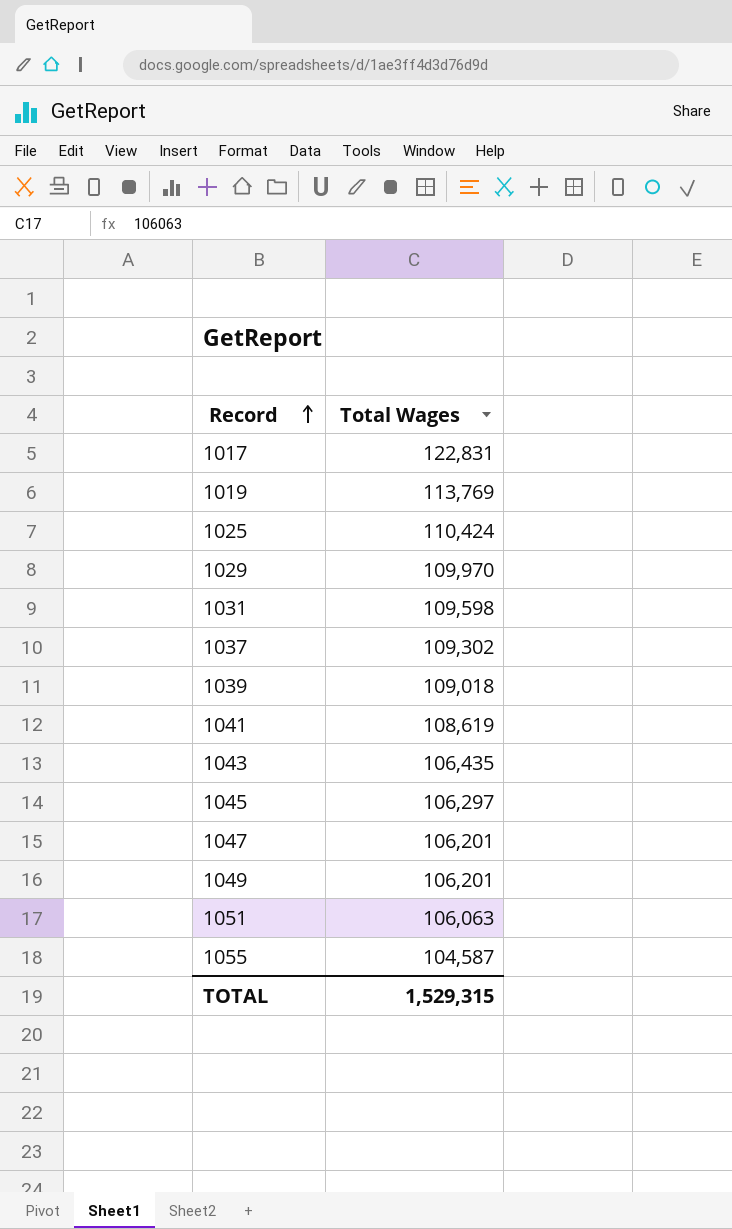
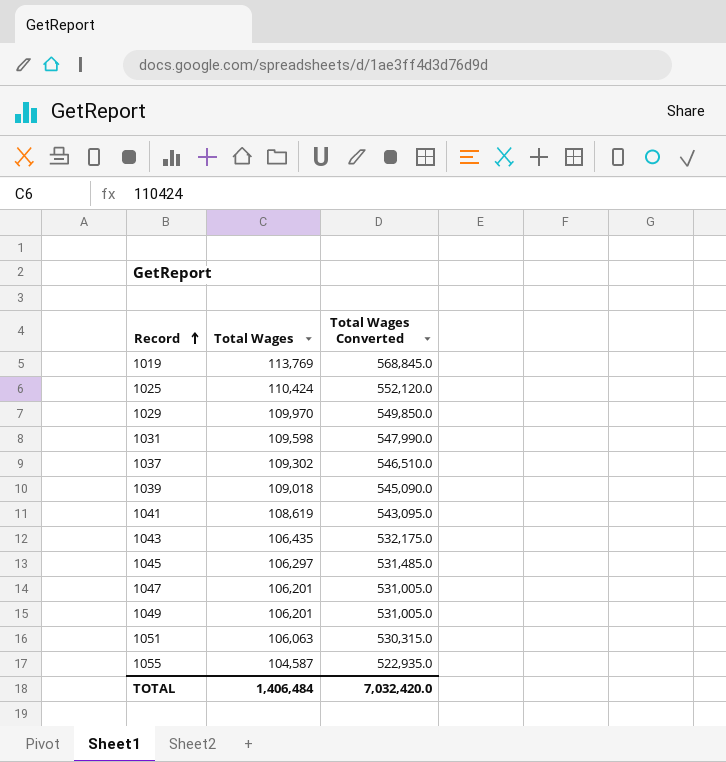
column Total Wages Converted | formula: none -> [Total Wages] * 5
row 1017: 122,831 -> none
TOTAL | Total Wages: 1,529,315 -> 1,406,484

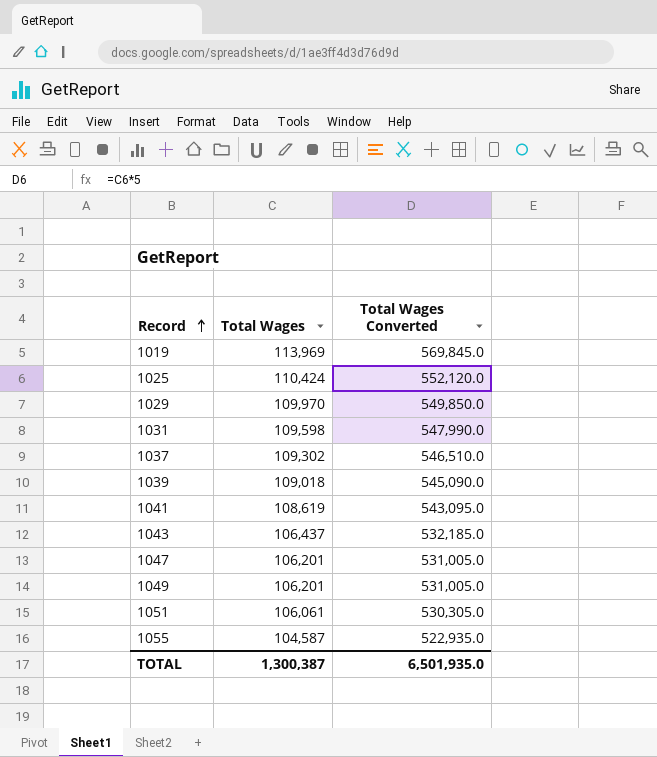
row 1045: 106,297 | 531,485.0 -> none
1019 | Total Wages: 113,769 -> 113,969
1019 | Total Wages Converted: 568,845.0 -> 569,845.0
1043 | Total Wages: 106,435 -> 106,437
1043 | Total Wages Converted: 532,175.0 -> 532,185.0
1051 | Total Wages: 106,063 -> 106,061
1051 | Total Wages Converted: 530,315.0 -> 530,305.0
TOTAL | Total Wages: 1,406,484 -> 1,300,387
TOTAL | Total Wages Converted: 7,032,420.0 -> 6,501,935.0

